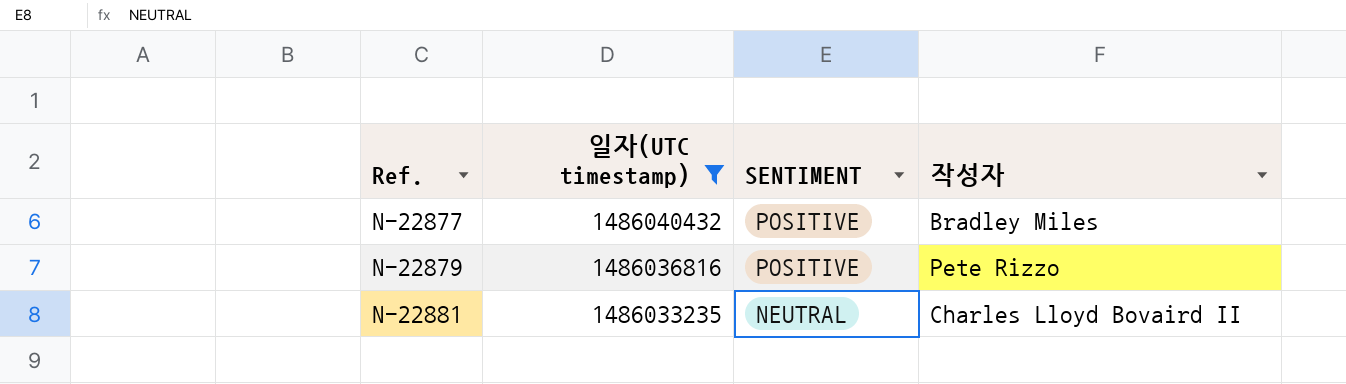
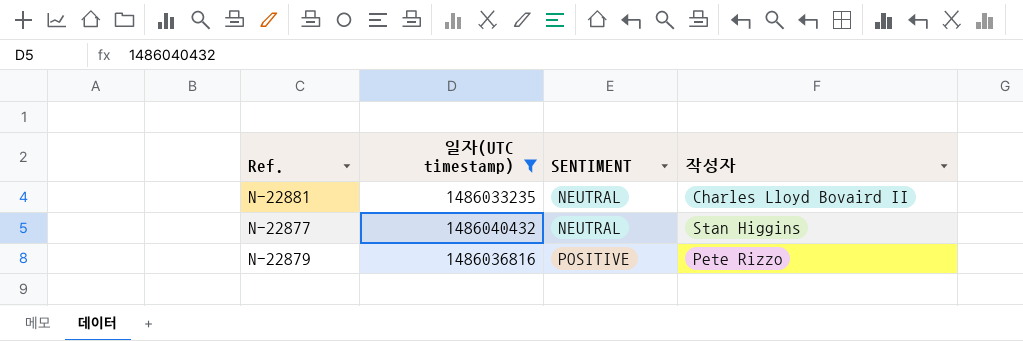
row order: Ref. ascending -> SENTIMENT ascending
N-22877 | SENTIMENT: POSITIVE -> NEUTRAL
N-22877 | 작성자: Bradley Miles -> Stan Higgins

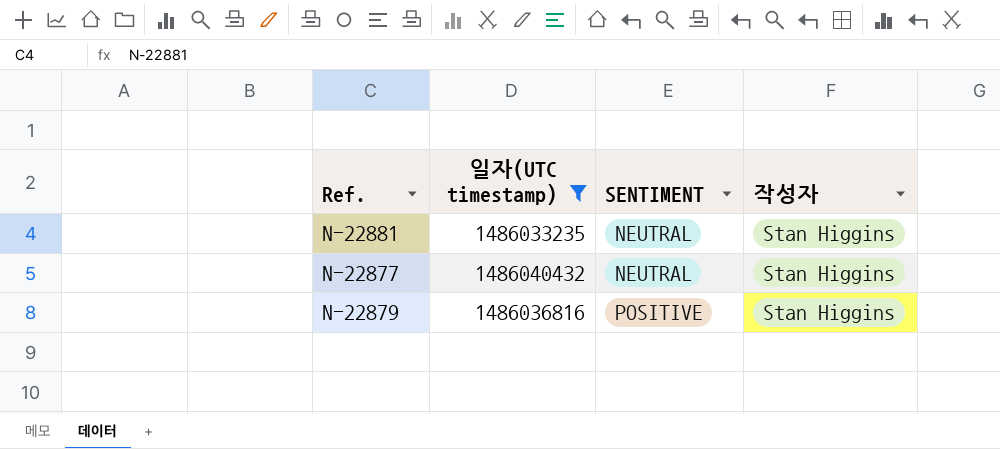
N-22881 | 작성자: Charles Lloyd Bovaird II -> Stan Higgins
N-22879 | 작성자: Pete Rizzo -> Stan Higgins

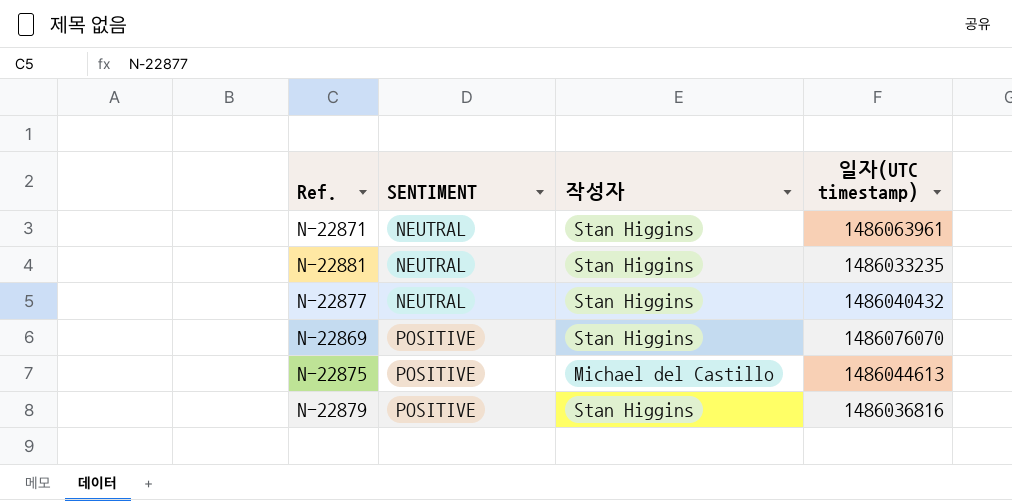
filter: 일자(UTC timestamp) <= 1486040432 -> none
column 일자(UTC timestamp) | position: 2 -> 4

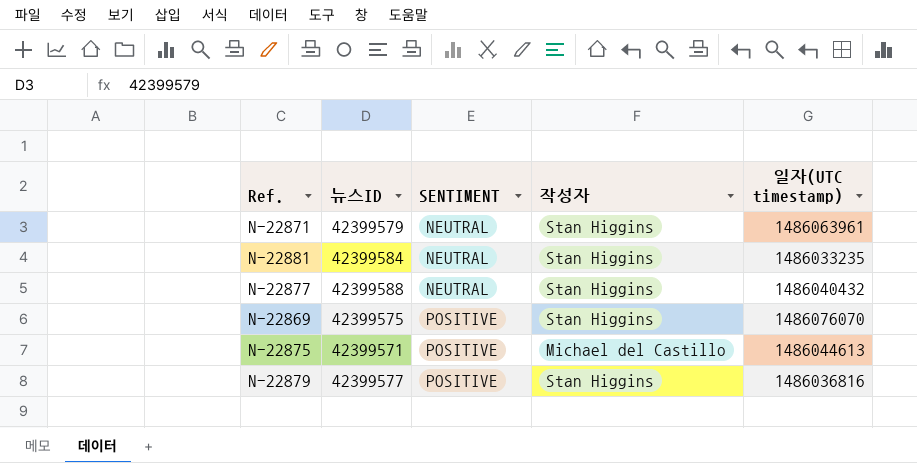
column 뉴스ID | position: none -> 2

